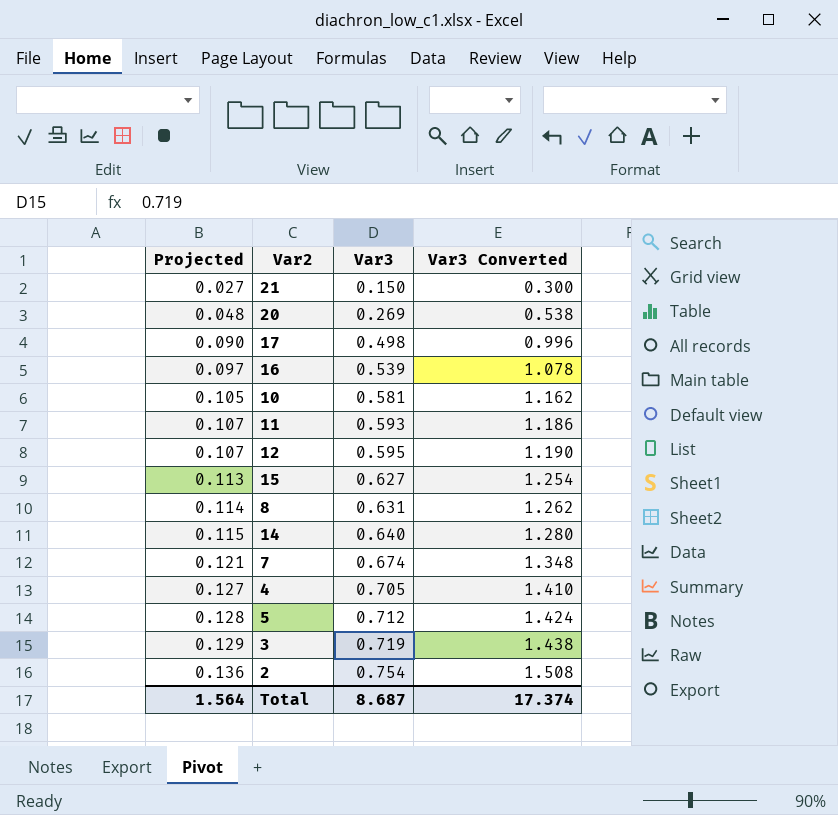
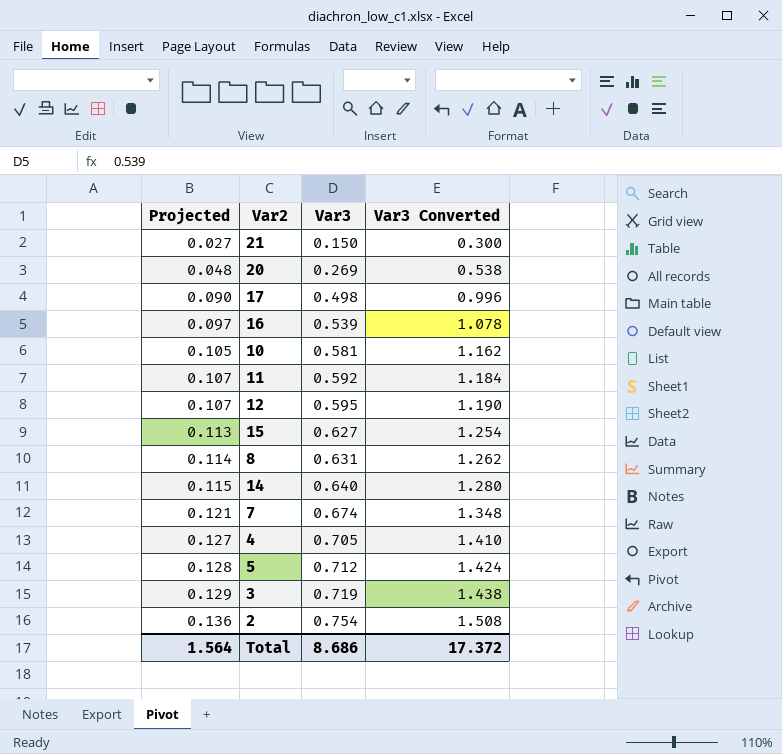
11 | Var3: 0.593 -> 0.592
11 | Var3 Converted: 1.186 -> 1.184
Total | Var3: 8.687 -> 8.686
Total | Var3 Converted: 17.374 -> 17.372

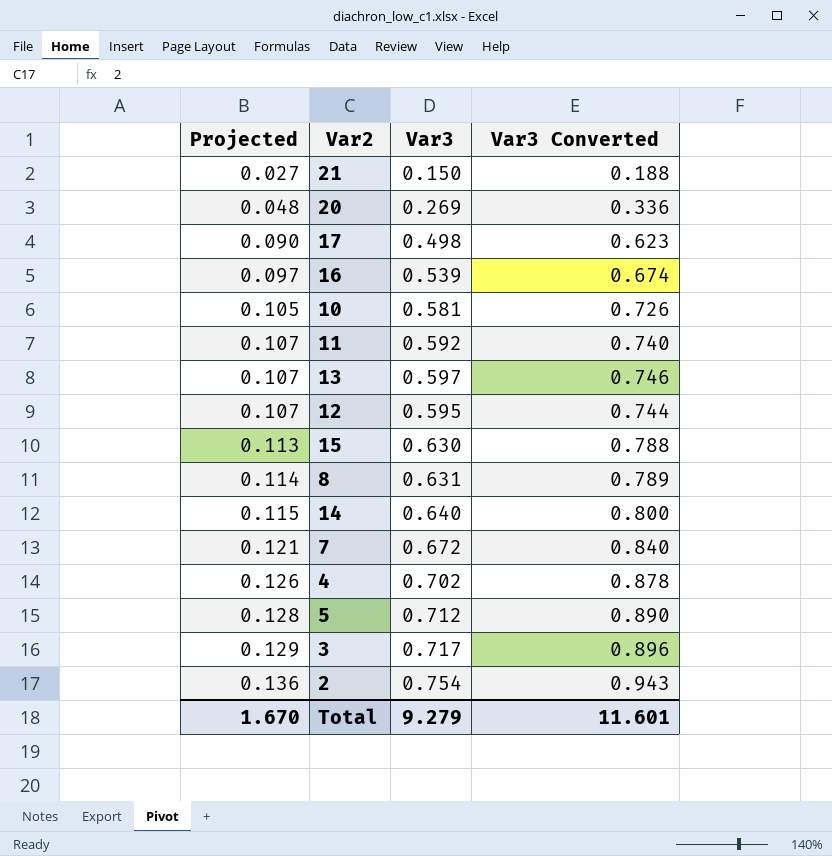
column Var3 Converted | formula: [Var3] * 2 -> [Var3] * 1.25
row 13: none -> 0.107 | 0.597 | 0.746
15 | Var3: 0.627 -> 0.630
7 | Var3: 0.674 -> 0.672
4 | Projected: 0.127 -> 0.126
4 | Var3: 0.705 -> 0.702
3 | Var3: 0.719 -> 0.717
Total | Projected: 1.564 -> 1.670
Total | Var3: 8.686 -> 9.279
Total | Var3 Converted: 17.372 -> 11.601

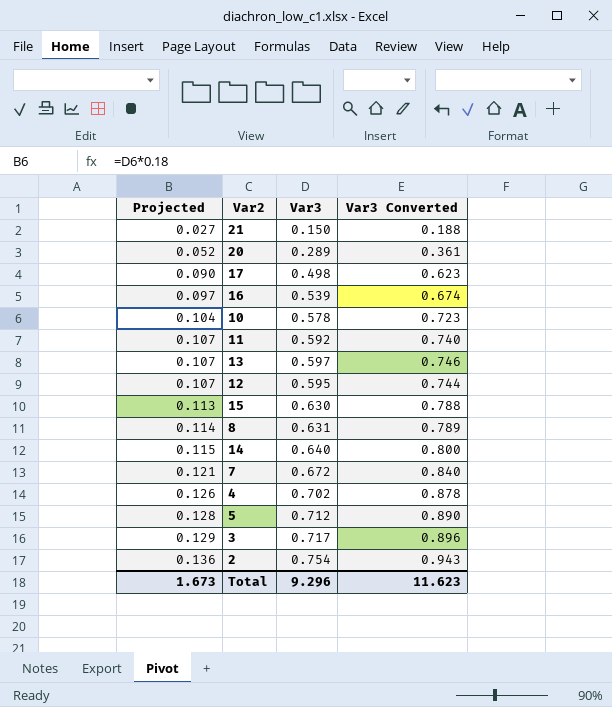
20 | Projected: 0.048 -> 0.052
20 | Var3: 0.269 -> 0.289
20 | Var3 Converted: 0.336 -> 0.361
10 | Projected: 0.105 -> 0.104
10 | Var3: 0.581 -> 0.578
10 | Var3 Converted: 0.726 -> 0.723
Total | Projected: 1.670 -> 1.673
Total | Var3: 9.279 -> 9.296
Total | Var3 Converted: 11.601 -> 11.623

